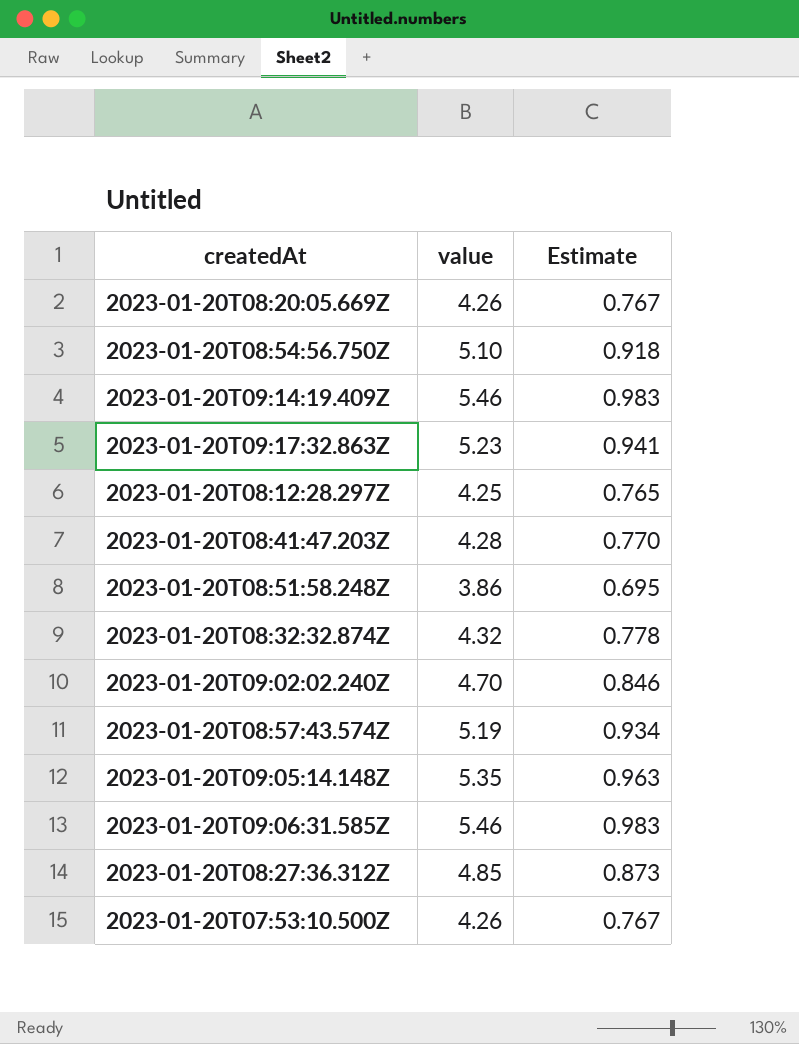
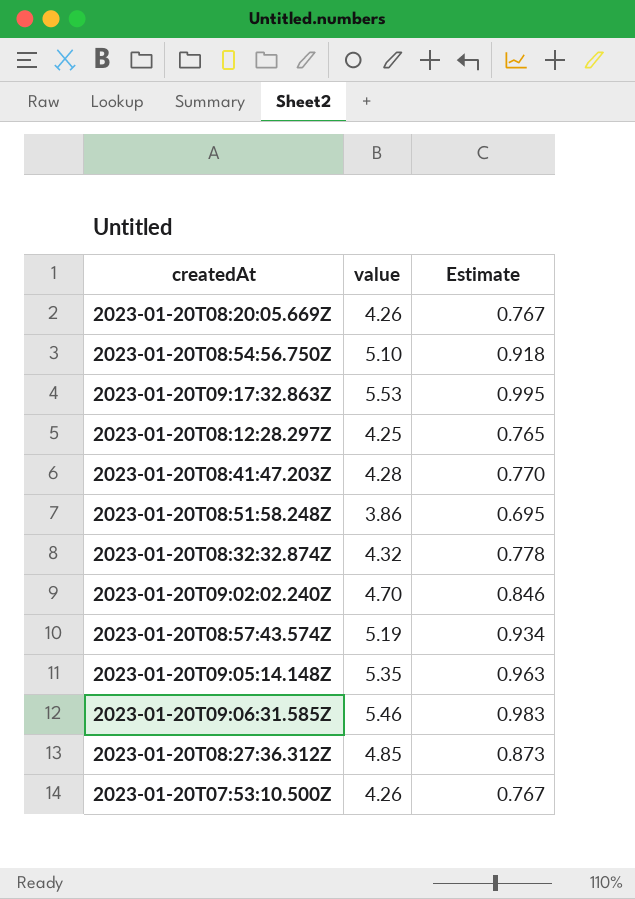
row 2023-01-20T09:14:19.409Z: 5.46 | 0.983 -> none
2023-01-20T09:17:32.863Z | value: 5.23 -> 5.53
2023-01-20T09:17:32.863Z | Estimate: 0.941 -> 0.995

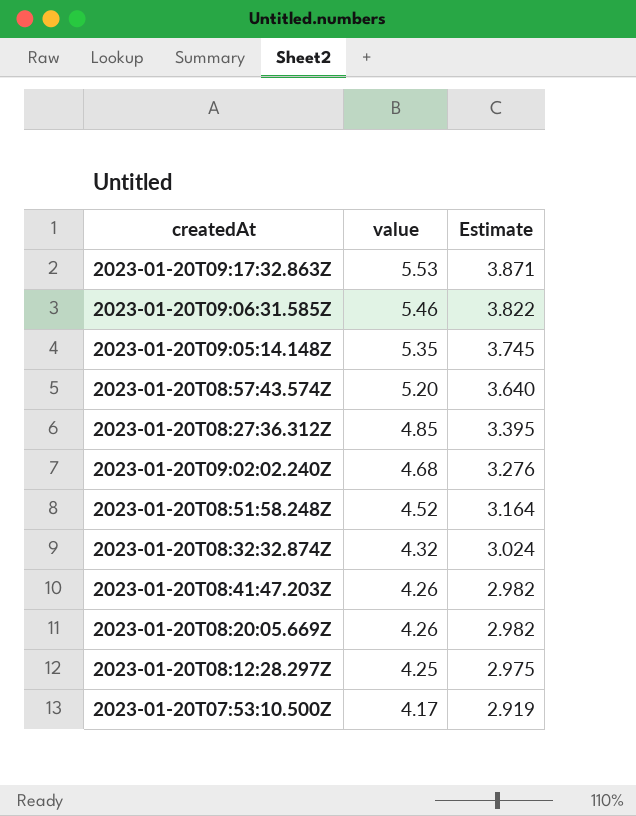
row order: none -> value descending
column Estimate | formula: [value] * 0.18 -> [value] * 0.7
row 2023-01-20T08:54:56.750Z: 5.10 | 0.918 -> none
2023-01-20T08:57:43.574Z | value: 5.19 -> 5.20
2023-01-20T09:02:02.240Z | value: 4.70 -> 4.68
2023-01-20T08:51:58.248Z | value: 3.86 -> 4.52
2023-01-20T08:41:47.203Z | value: 4.28 -> 4.26
2023-01-20T07:53:10.500Z | value: 4.26 -> 4.17

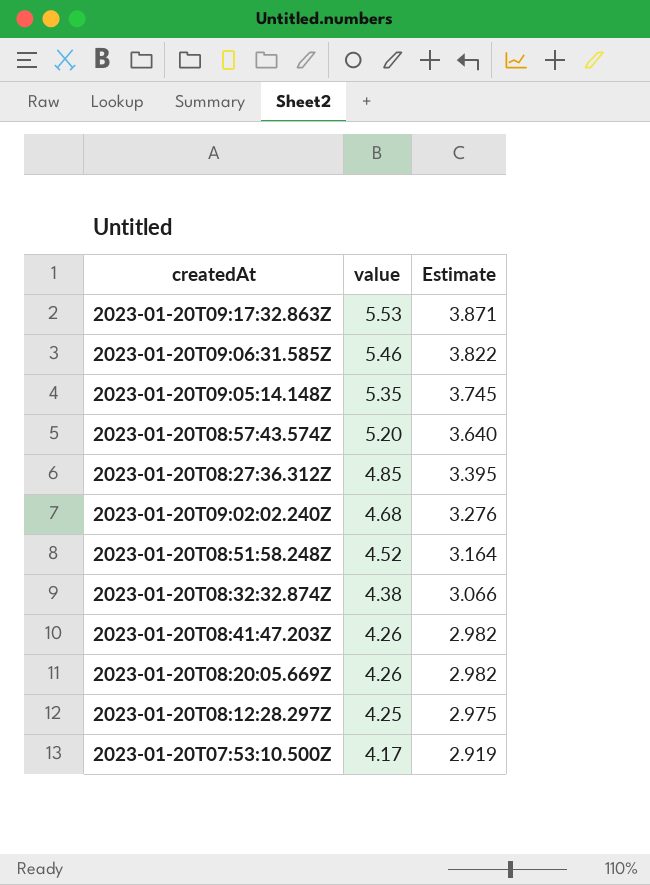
2023-01-20T08:32:32.874Z | value: 4.32 -> 4.38
2023-01-20T08:32:32.874Z | Estimate: 3.024 -> 3.066

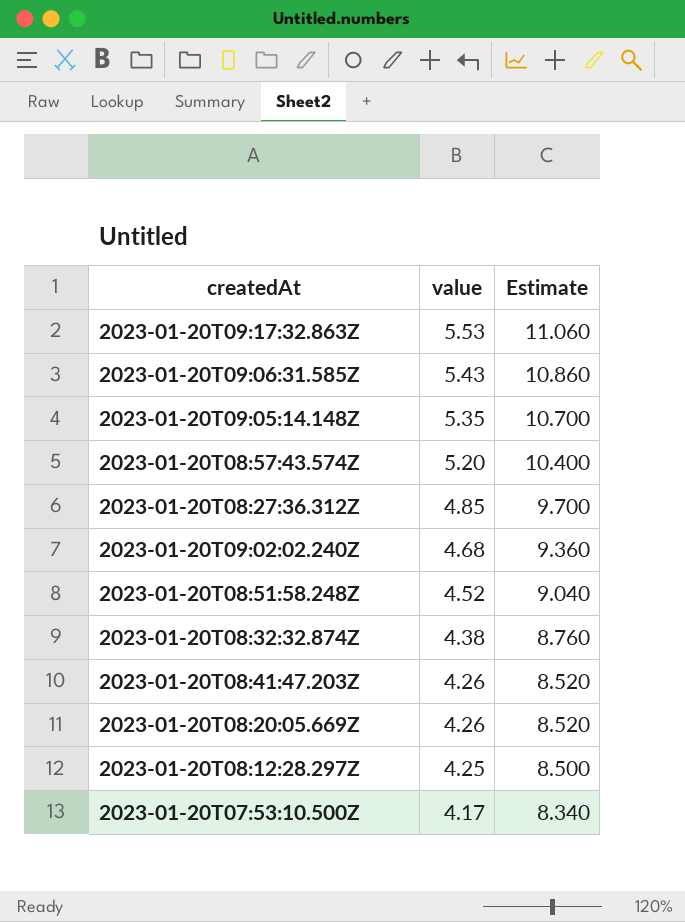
column Estimate | formula: [value] * 0.7 -> [value] * 2
2023-01-20T09:06:31.585Z | value: 5.46 -> 5.43

